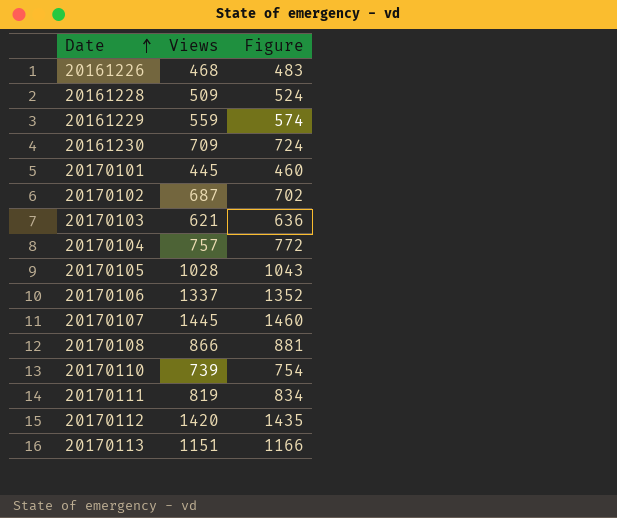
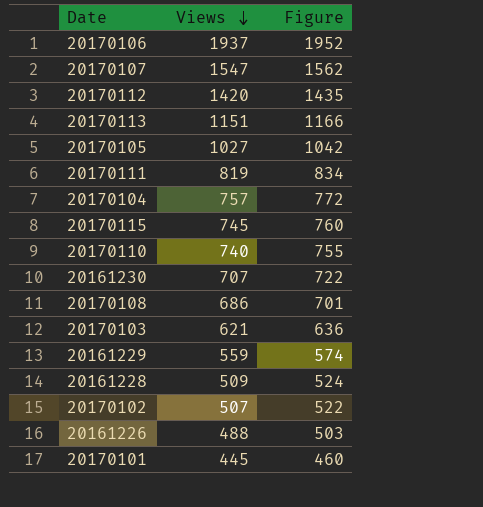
row order: Date ascending -> Views descending
20170106 | Views: 1337 -> 1937
20170106 | Figure: 1352 -> 1952
20170107 | Views: 1445 -> 1547
20170107 | Figure: 1460 -> 1562
20170105 | Views: 1028 -> 1027
20170105 | Figure: 1043 -> 1042
row 20170115: none -> 745 | 760
20170110 | Views: 739 -> 740
20170110 | Figure: 754 -> 755
20161230 | Views: 709 -> 707
20161230 | Figure: 724 -> 722
20170108 | Views: 866 -> 686
20170108 | Figure: 881 -> 701
20170102 | Views: 687 -> 507
20170102 | Figure: 702 -> 522
20161226 | Views: 468 -> 488
20161226 | Figure: 483 -> 503

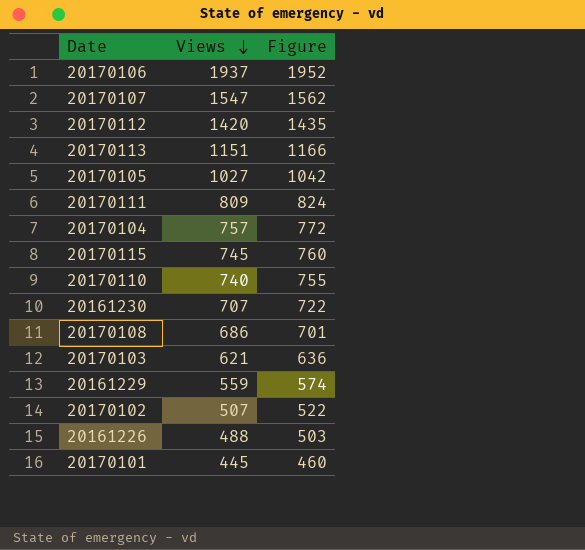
row 20161228: 509 | 524 -> none
20170111 | Views: 819 -> 809
20170111 | Figure: 834 -> 824

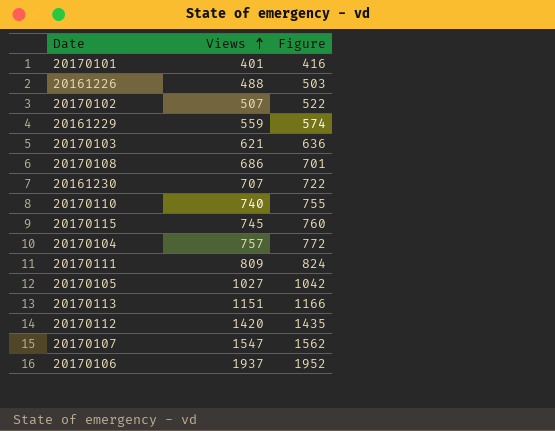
row order: Views descending -> Views ascending
20170101 | Views: 445 -> 401
20170101 | Figure: 460 -> 416

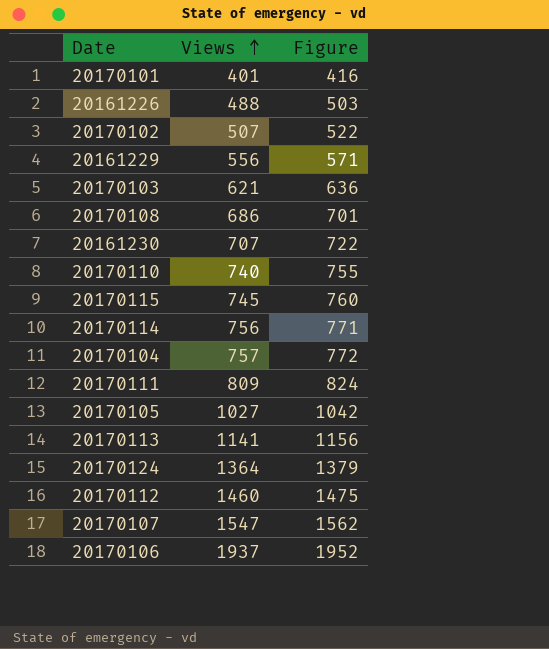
20161229 | Views: 559 -> 556
20161229 | Figure: 574 -> 571
row 20170114: none -> 756 | 771
20170113 | Views: 1151 -> 1141
20170113 | Figure: 1166 -> 1156
row 20170124: none -> 1364 | 1379
20170112 | Views: 1420 -> 1460
20170112 | Figure: 1435 -> 1475

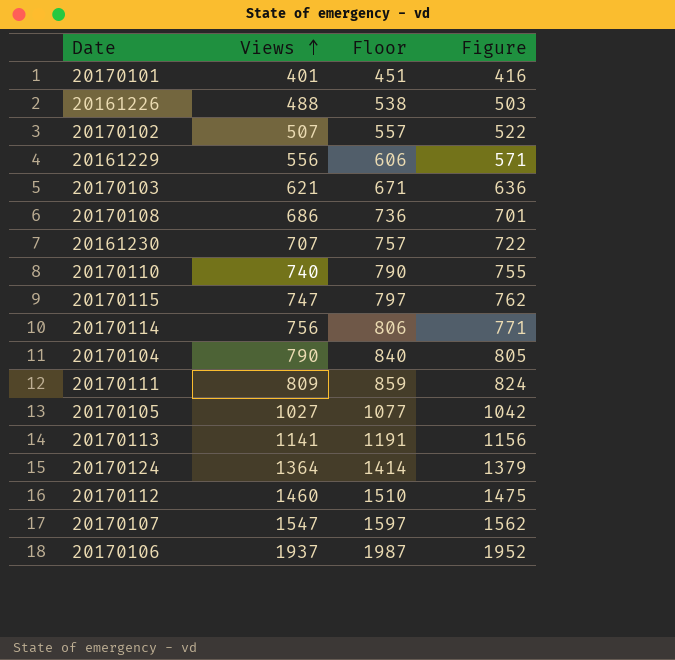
column Floor | formula: none -> [Views] + 50
20170115 | Views: 745 -> 747
20170115 | Figure: 760 -> 762
20170104 | Views: 757 -> 790
20170104 | Figure: 772 -> 805

